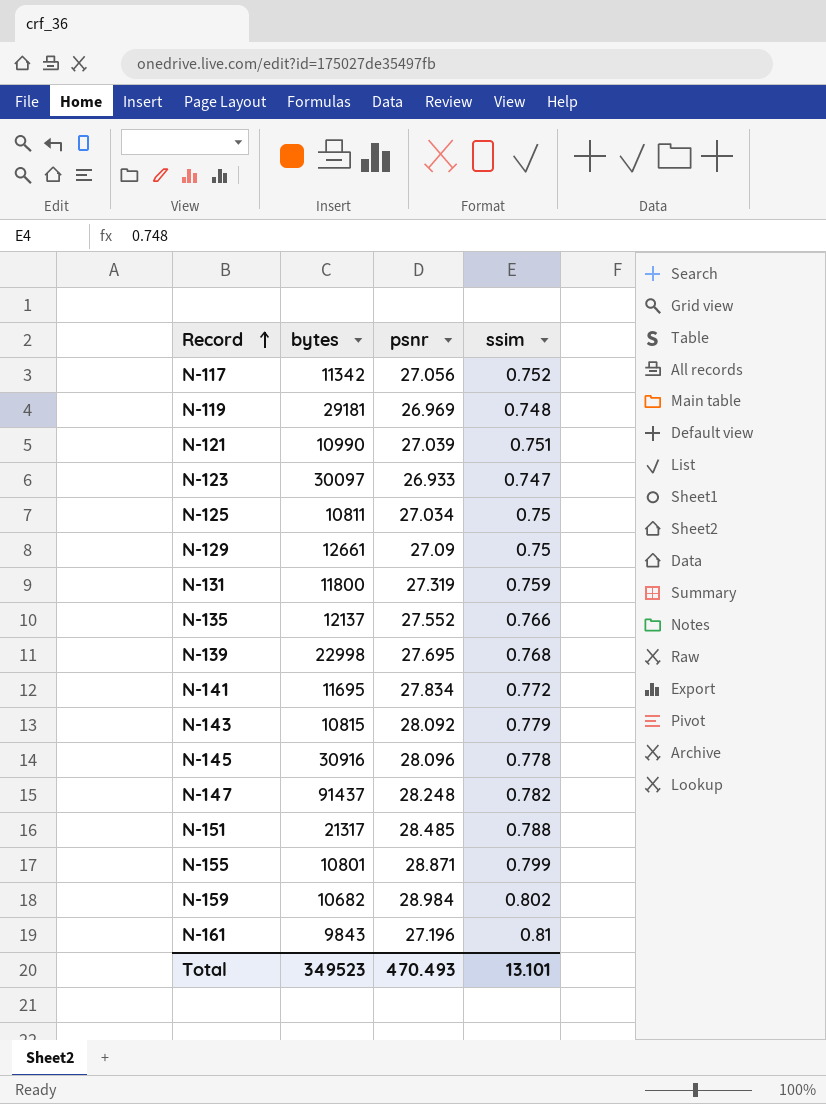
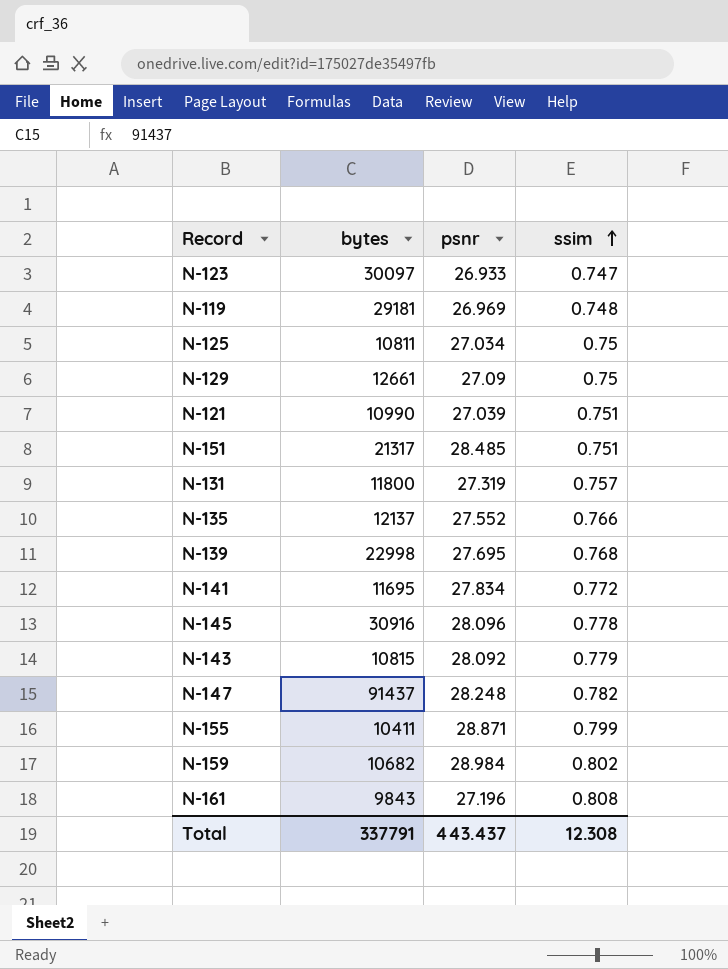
row order: Record ascending -> ssim ascending
row N-117: 11342 | 27.056 | 0.752 -> none
N-151 | ssim: 0.788 -> 0.751
N-131 | ssim: 0.759 -> 0.757
N-155 | bytes: 10801 -> 10411
N-161 | ssim: 0.81 -> 0.808
Total | bytes: 349523 -> 337791
Total | psnr: 470.493 -> 443.437
Total | ssim: 13.101 -> 12.308

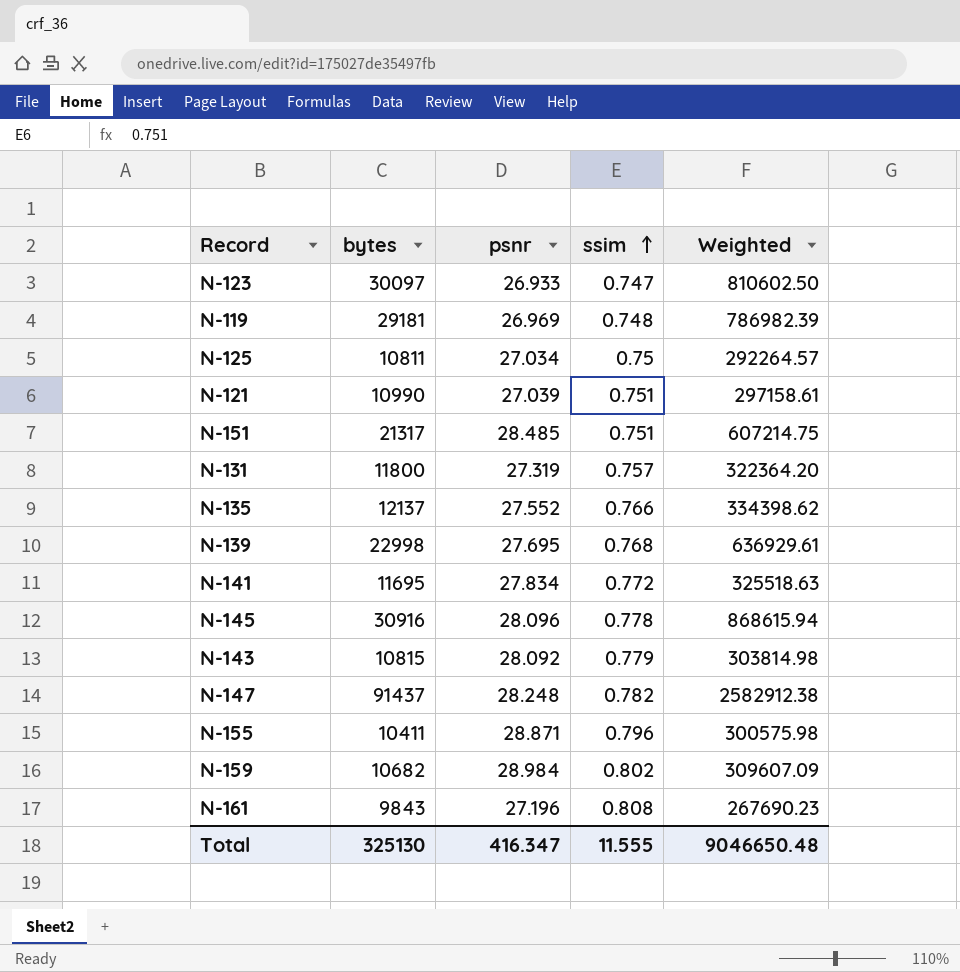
column Weighted | formula: none -> [bytes] * [psnr]
row N-129: 12661 | 27.09 | 0.75 -> none
N-155 | ssim: 0.799 -> 0.796
Total | bytes: 337791 -> 325130
Total | psnr: 443.437 -> 416.347
Total | ssim: 12.308 -> 11.555

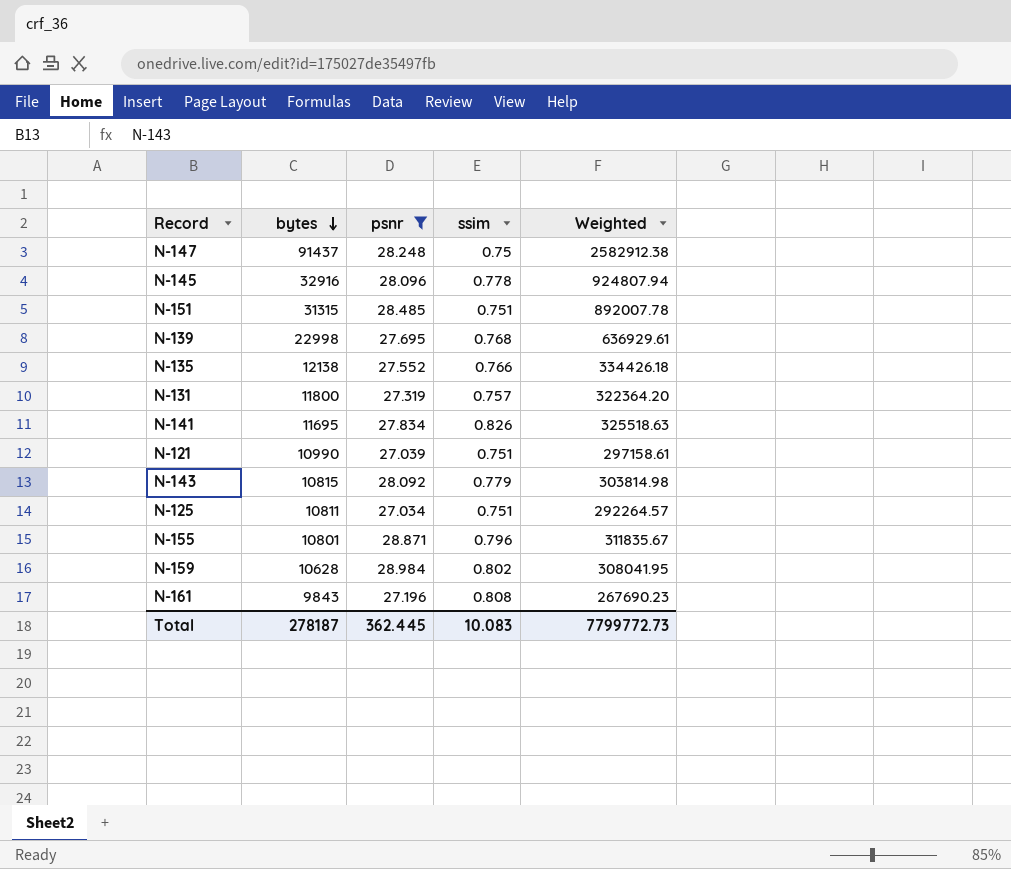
filter: none -> psnr >= 27.034
row order: ssim ascending -> bytes descending
N-147 | ssim: 0.782 -> 0.75
N-145 | bytes: 30916 -> 32916
N-145 | Weighted: 868615.94 -> 924807.94
N-151 | bytes: 21317 -> 31315
N-151 | Weighted: 607214.75 -> 892007.78
N-135 | bytes: 12137 -> 12138
N-135 | Weighted: 334398.62 -> 334426.18
N-141 | ssim: 0.772 -> 0.826
N-125 | ssim: 0.75 -> 0.751
N-155 | bytes: 10411 -> 10801
N-155 | Weighted: 300575.98 -> 311835.67
N-159 | bytes: 10682 -> 10628
N-159 | Weighted: 309607.09 -> 308041.95
Total | bytes: 325130 -> 278187
Total | psnr: 416.347 -> 362.445
Total | ssim: 11.555 -> 10.083
Total | Weighted: 9046650.48 -> 7799772.73

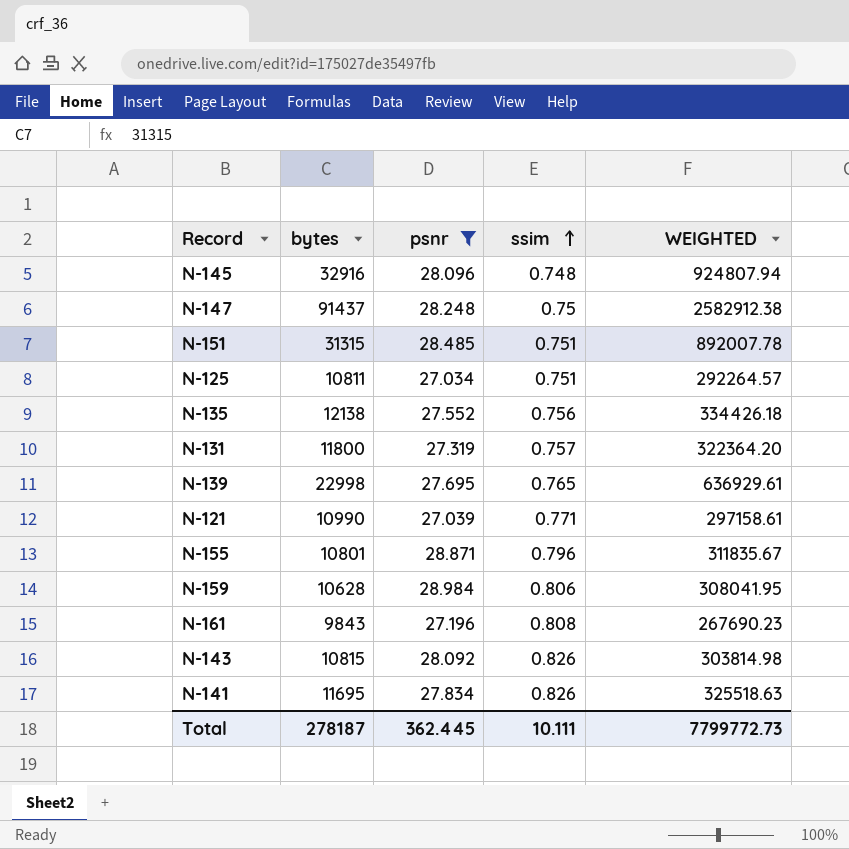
row order: bytes descending -> ssim ascending
column name: Weighted -> WEIGHTED
N-145 | ssim: 0.778 -> 0.748
N-135 | ssim: 0.766 -> 0.756
N-139 | ssim: 0.768 -> 0.765
N-121 | ssim: 0.751 -> 0.771
N-159 | ssim: 0.802 -> 0.806
N-143 | ssim: 0.779 -> 0.826
Total | ssim: 10.083 -> 10.111

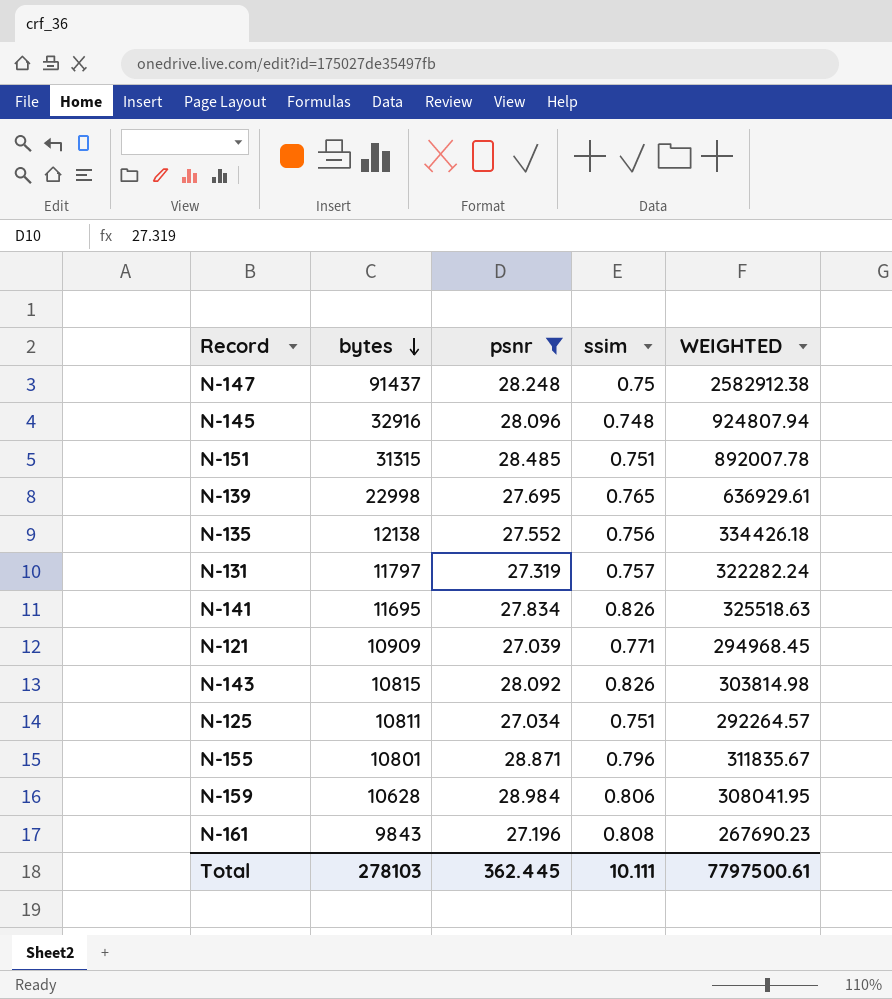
row order: ssim ascending -> bytes descending
N-131 | bytes: 11800 -> 11797
N-131 | WEIGHTED: 322364.20 -> 322282.24
N-121 | bytes: 10990 -> 10909
N-121 | WEIGHTED: 297158.61 -> 294968.45
Total | bytes: 278187 -> 278103
Total | WEIGHTED: 7799772.73 -> 7797500.61

